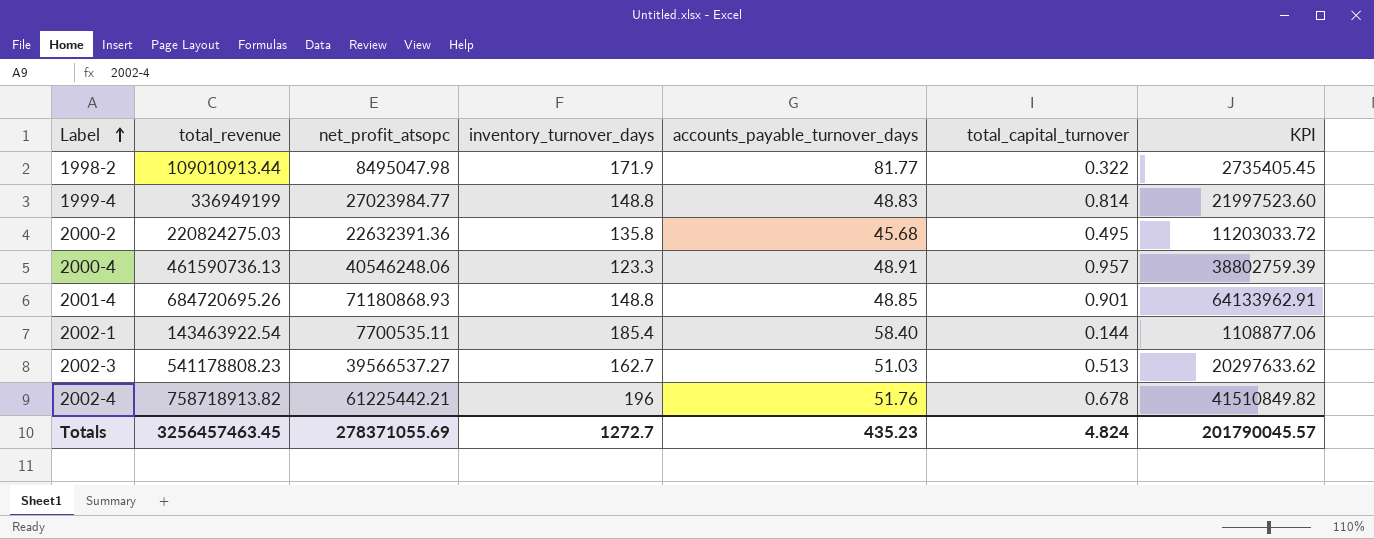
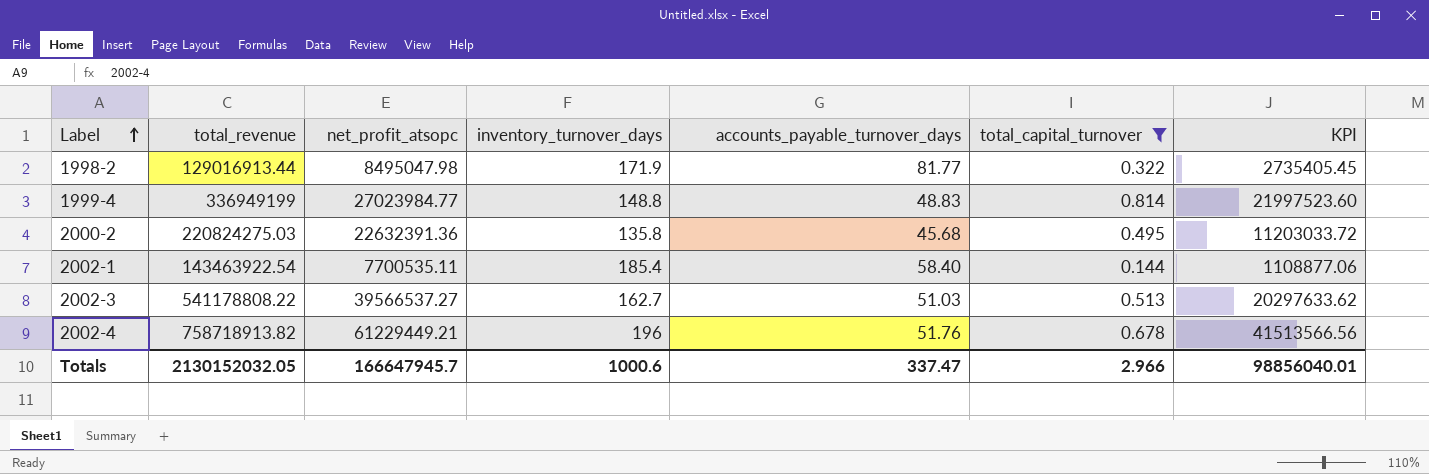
filter: none -> total_capital_turnover <= 0.814
1998-2 | total_revenue: 109010913.44 -> 129016913.44
2002-3 | total_revenue: 541178808.23 -> 541178808.22
2002-4 | net_profit_atsopc: 61225442.21 -> 61229449.21
2002-4 | KPI: 41510849.82 -> 41513566.56
Totals | total_revenue: 3256457463.45 -> 2130152032.05
Totals | net_profit_atsopc: 278371055.69 -> 166647945.7
Totals | inventory_turnover_days: 1272.7 -> 1000.6
Totals | accounts_payable_turnover_days: 435.23 -> 337.47
Totals | total_capital_turnover: 4.824 -> 2.966
Totals | KPI: 201790045.57 -> 98856040.01

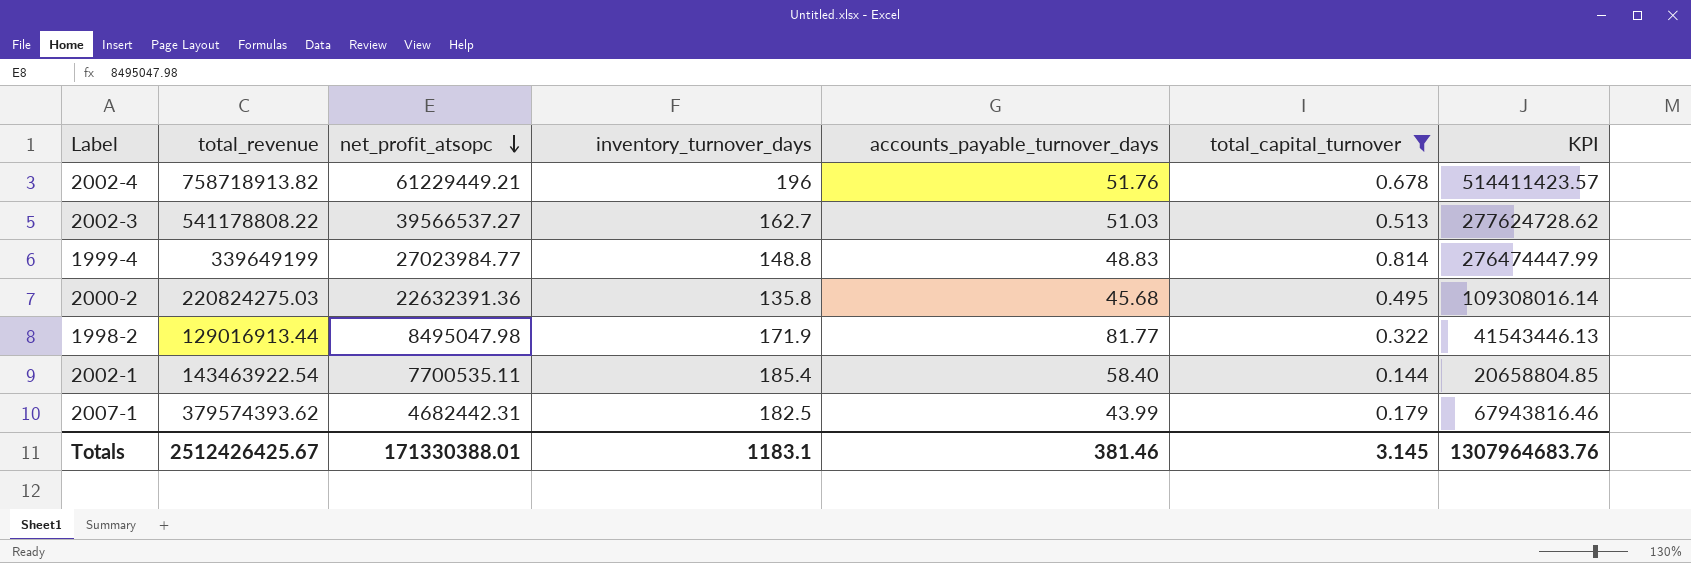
row order: Label ascending -> net_profit_atsopc descending
column KPI | formula: [net_profit_atsopc] * [total_capital_turnover] -> [total_revenue] * [total_capital_turnover]
1999-4 | total_revenue: 336949199 -> 339649199
row 2007-1: none -> 379574393.62 | 4682442.31 | 182.5 | 43.99 | 0.179 | 67943816.46
Totals | total_revenue: 2130152032.05 -> 2512426425.67
Totals | net_profit_atsopc: 166647945.7 -> 171330388.01
Totals | inventory_turnover_days: 1000.6 -> 1183.1
Totals | accounts_payable_turnover_days: 337.47 -> 381.46
Totals | total_capital_turnover: 2.966 -> 3.145
Totals | KPI: 98856040.01 -> 1307964683.76

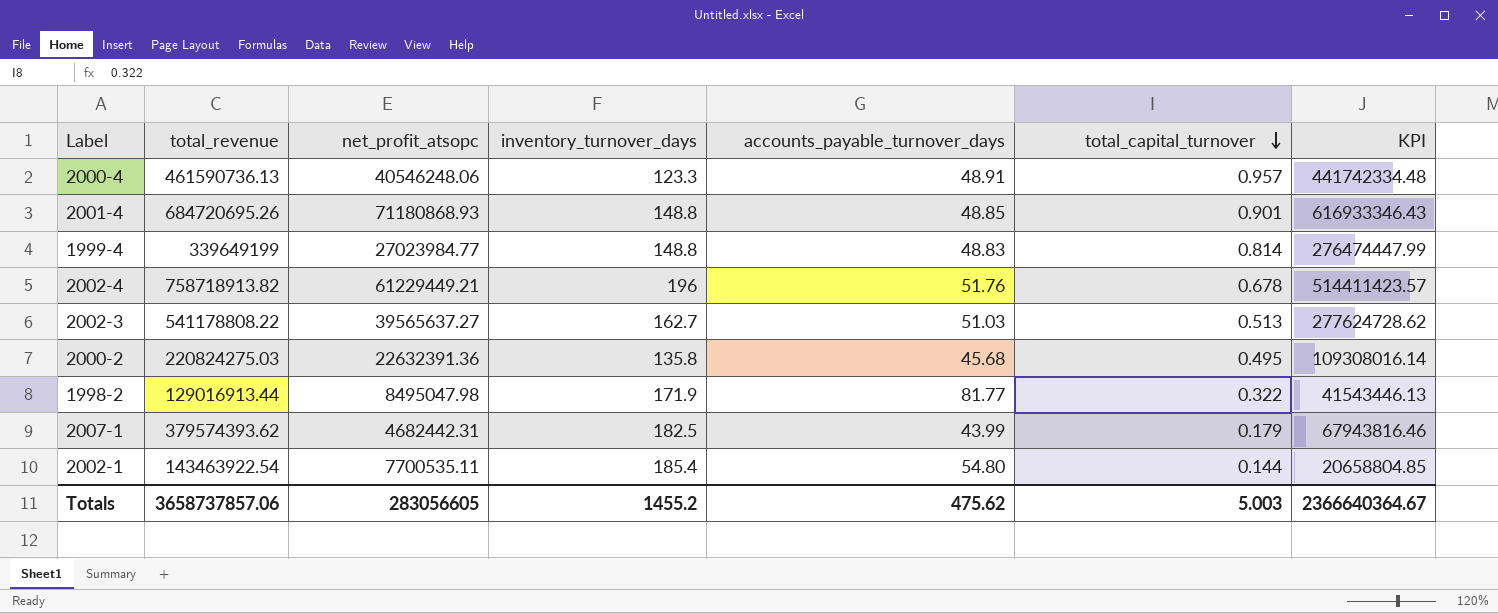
filter: total_capital_turnover <= 0.814 -> none
row order: net_profit_atsopc descending -> total_capital_turnover descending
2002-3 | net_profit_atsopc: 39566537.27 -> 39565637.27
2002-1 | accounts_payable_turnover_days: 58.40 -> 54.80
Totals | total_revenue: 2512426425.67 -> 3658737857.06
Totals | net_profit_atsopc: 171330388.01 -> 283056605
Totals | inventory_turnover_days: 1183.1 -> 1455.2
Totals | accounts_payable_turnover_days: 381.46 -> 475.62
Totals | total_capital_turnover: 3.145 -> 5.003
Totals | KPI: 1307964683.76 -> 2366640364.67

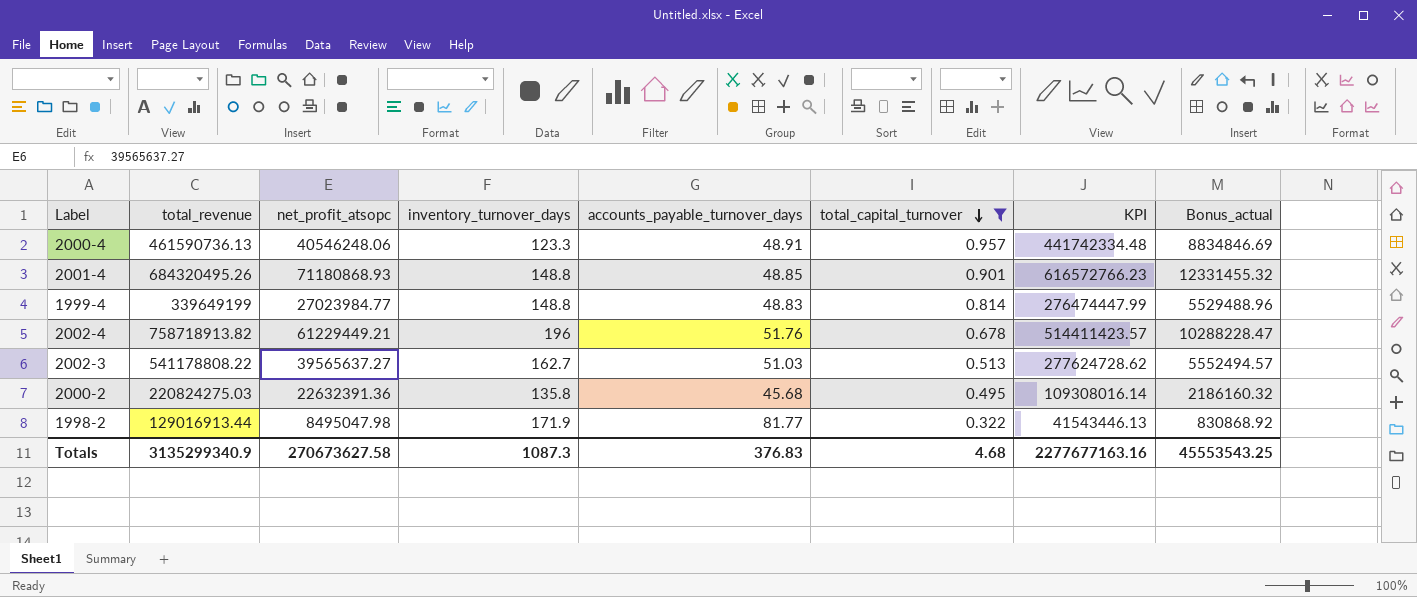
filter: none -> total_capital_turnover >= 0.322
column Bonus_actual | formula: none -> [KPI] * 0.02
2001-4 | total_revenue: 684720695.26 -> 684320495.26
2001-4 | KPI: 616933346.43 -> 616572766.23
Totals | total_revenue: 3658737857.06 -> 3135299340.9
Totals | net_profit_atsopc: 283056605 -> 270673627.58
Totals | inventory_turnover_days: 1455.2 -> 1087.3
Totals | accounts_payable_turnover_days: 475.62 -> 376.83
Totals | total_capital_turnover: 5.003 -> 4.68
Totals | KPI: 2366640364.67 -> 2277677163.16

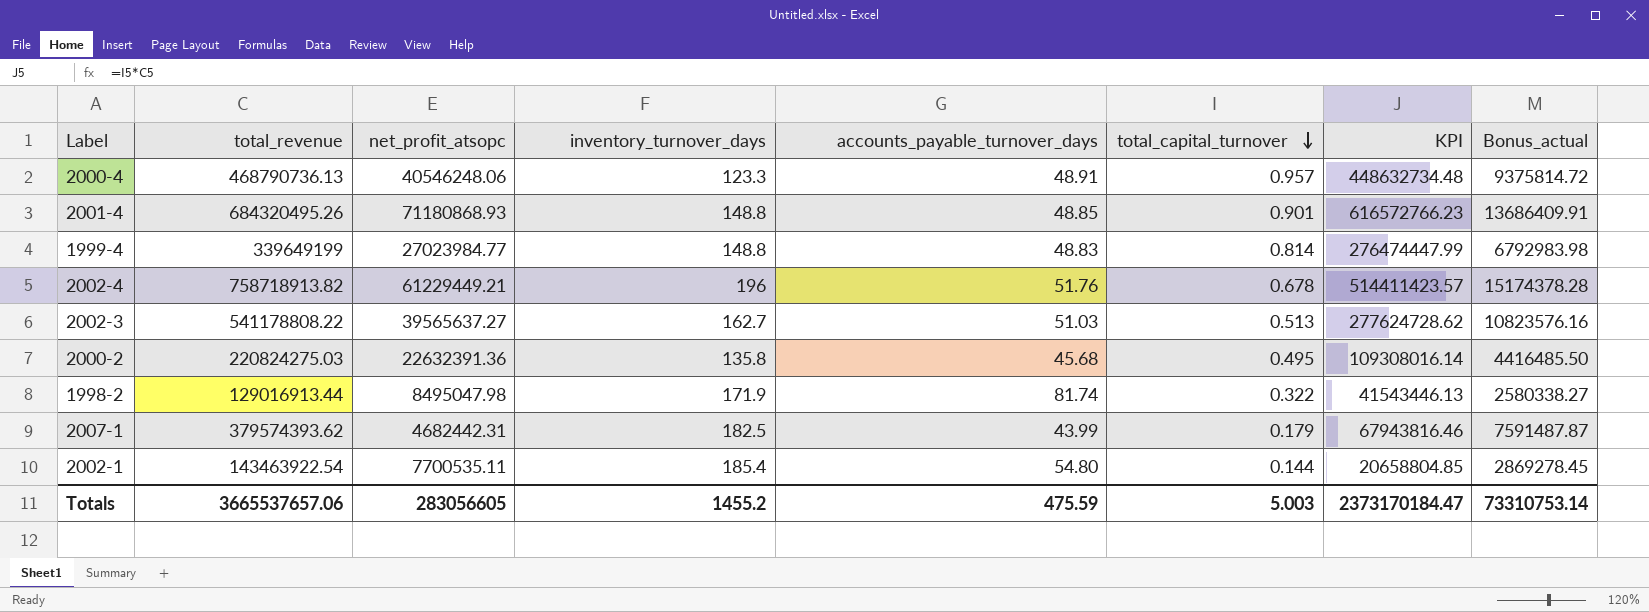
filter: total_capital_turnover >= 0.322 -> none
column Bonus_actual | formula: [KPI] * 0.02 -> [total_revenue] * 0.02
2000-4 | total_revenue: 461590736.13 -> 468790736.13
2000-4 | KPI: 441742334.48 -> 448632734.48
1998-2 | accounts_payable_turnover_days: 81.77 -> 81.74
Totals | total_revenue: 3135299340.9 -> 3665537657.06
Totals | net_profit_atsopc: 270673627.58 -> 283056605
Totals | inventory_turnover_days: 1087.3 -> 1455.2
Totals | accounts_payable_turnover_days: 376.83 -> 475.59
Totals | total_capital_turnover: 4.68 -> 5.003
Totals | KPI: 2277677163.16 -> 2373170184.47
Totals | Bonus_actual: 45553543.25 -> 73310753.14

